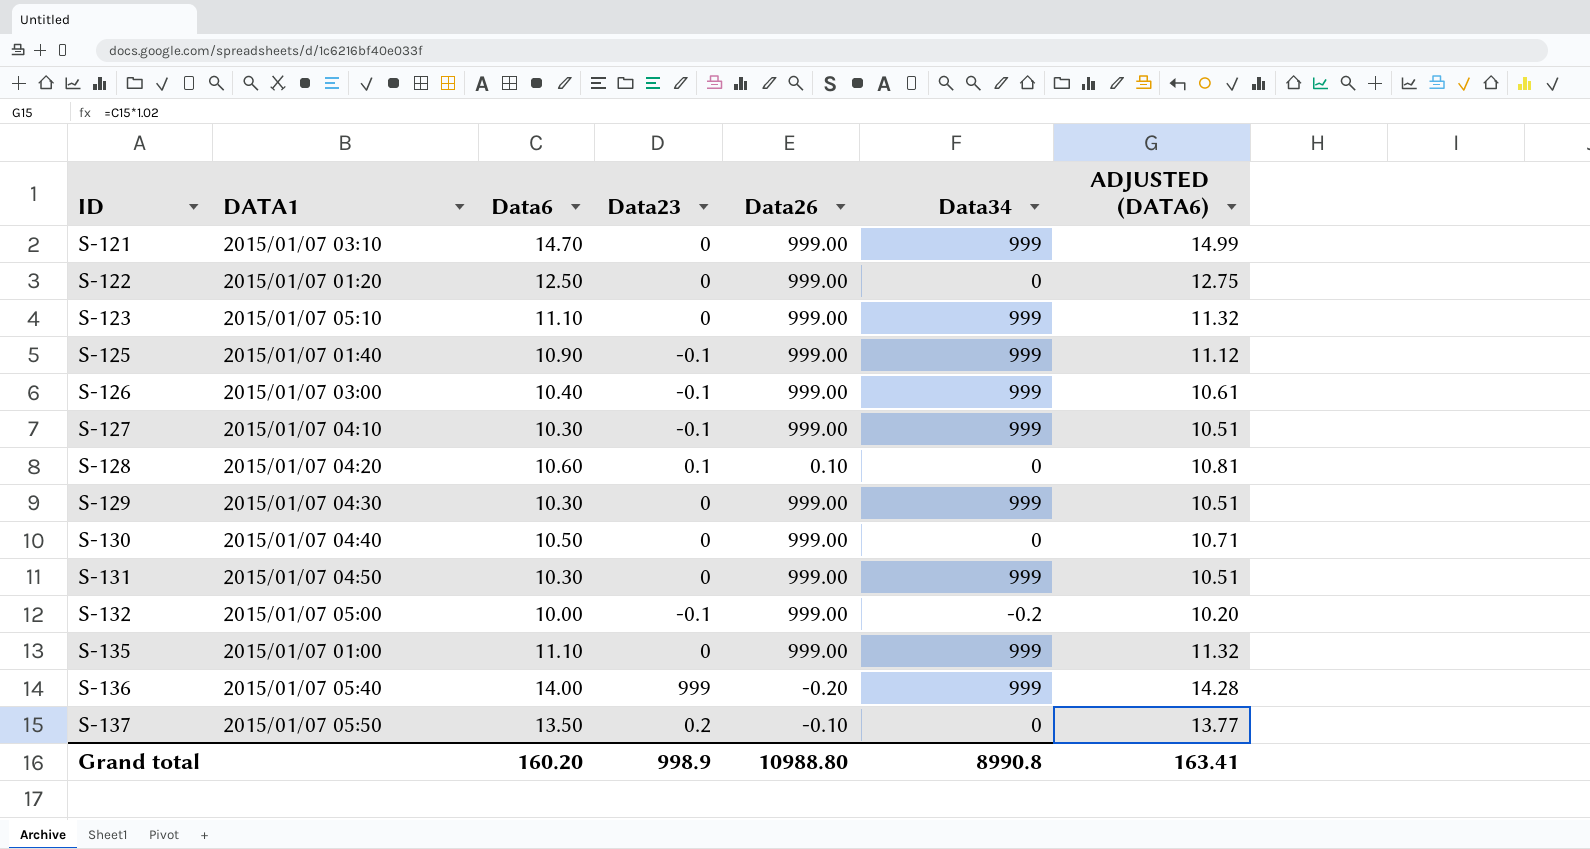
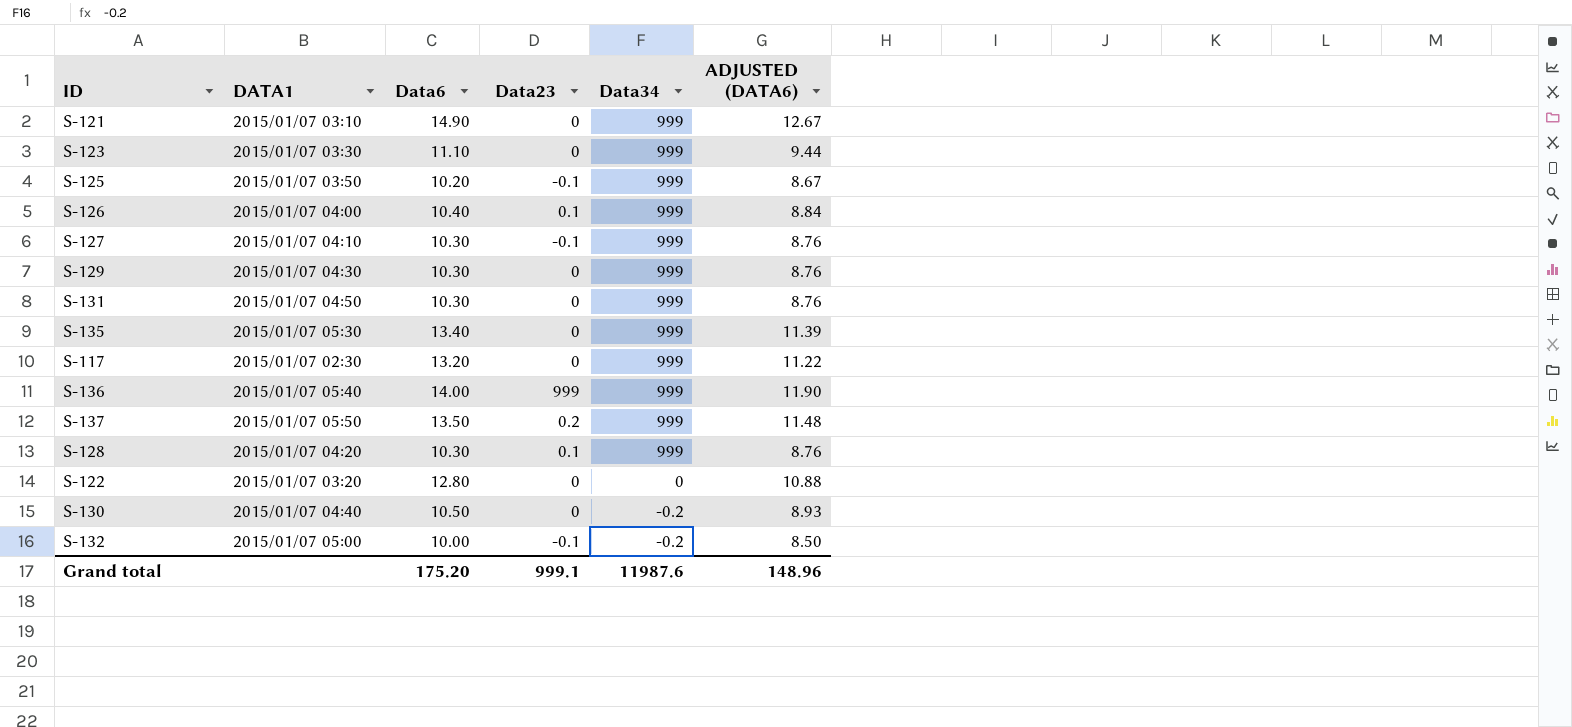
row order: ID ascending -> Data34 descending
column Data26 | position: 5 -> none
column ADJUSTED (DATA6) | formula: [Data6] * 1.02 -> [Data6] * 0.85
S-121 | Data6: 14.70 -> 14.90
S-123 | DATA1: 2015/01/07 05:10 -> 2015/01/07 03:30
S-125 | DATA1: 2015/01/07 01:40 -> 2015/01/07 03:50
S-125 | Data6: 10.90 -> 10.20
S-126 | DATA1: 2015/01/07 03:00 -> 2015/01/07 04:00
S-126 | Data23: -0.1 -> 0.1
S-135 | DATA1: 2015/01/07 01:00 -> 2015/01/07 05:30
S-135 | Data6: 11.10 -> 13.40
row S-117: none -> 2015/01/07 02:30 | 13.20 | 0 | 999 | 11.22
S-137 | Data34: 0 -> 999
S-128 | Data6: 10.60 -> 10.30
S-128 | Data34: 0 -> 999
S-122 | DATA1: 2015/01/07 01:20 -> 2015/01/07 03:20
S-122 | Data6: 12.50 -> 12.80
S-130 | Data34: 0 -> -0.2
Grand total | Data6: 160.20 -> 175.20
Grand total | Data23: 998.9 -> 999.1
Grand total | Data34: 8990.8 -> 11987.6
Grand total | ADJUSTED (DATA6): 163.41 -> 148.96

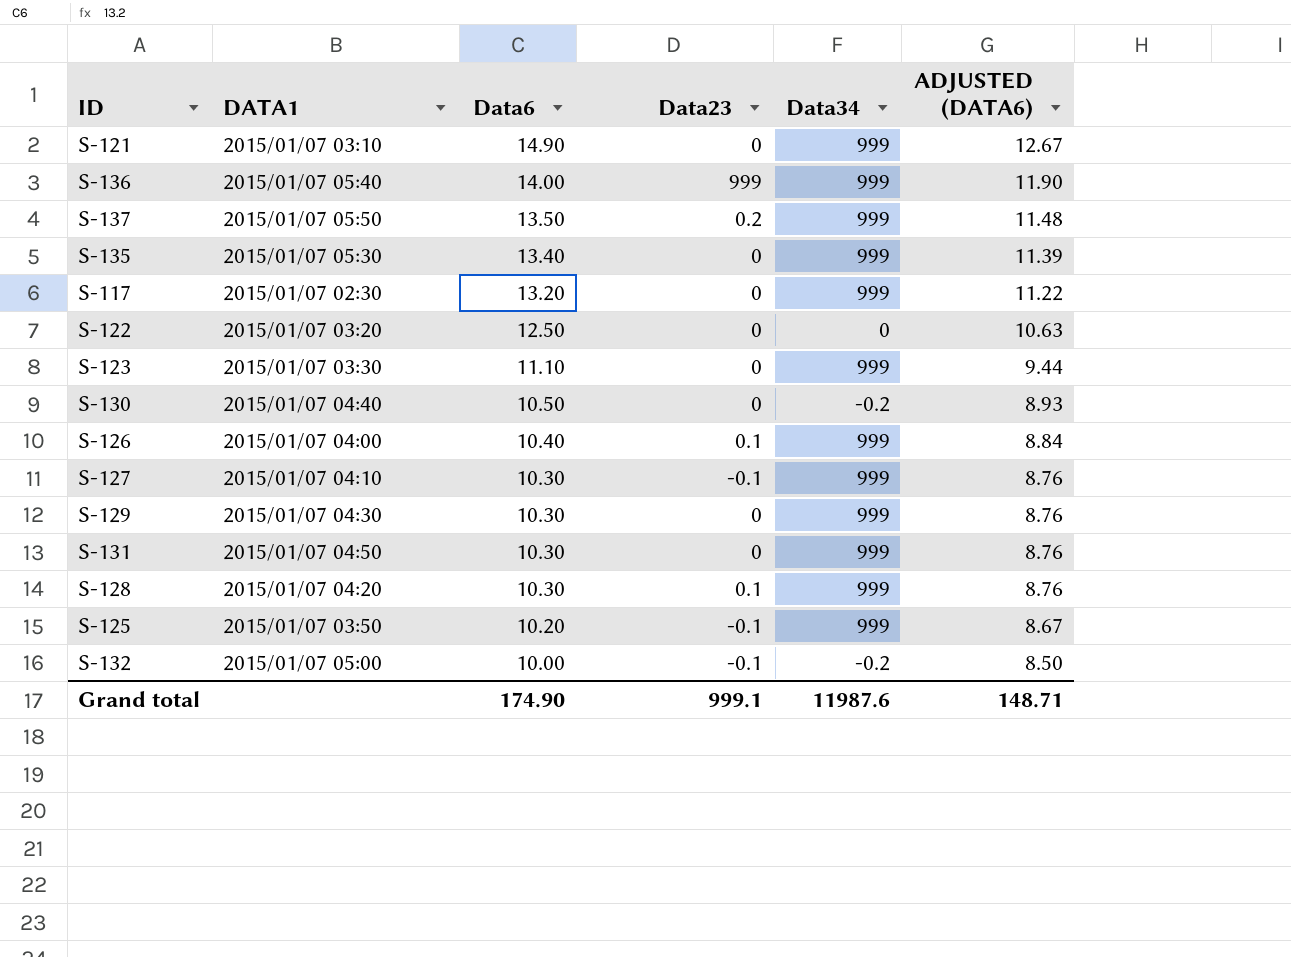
row order: Data34 descending -> Data6 descending
S-122 | Data6: 12.80 -> 12.50
S-122 | ADJUSTED (DATA6): 10.88 -> 10.63
Grand total | Data6: 175.20 -> 174.90
Grand total | ADJUSTED (DATA6): 148.96 -> 148.71

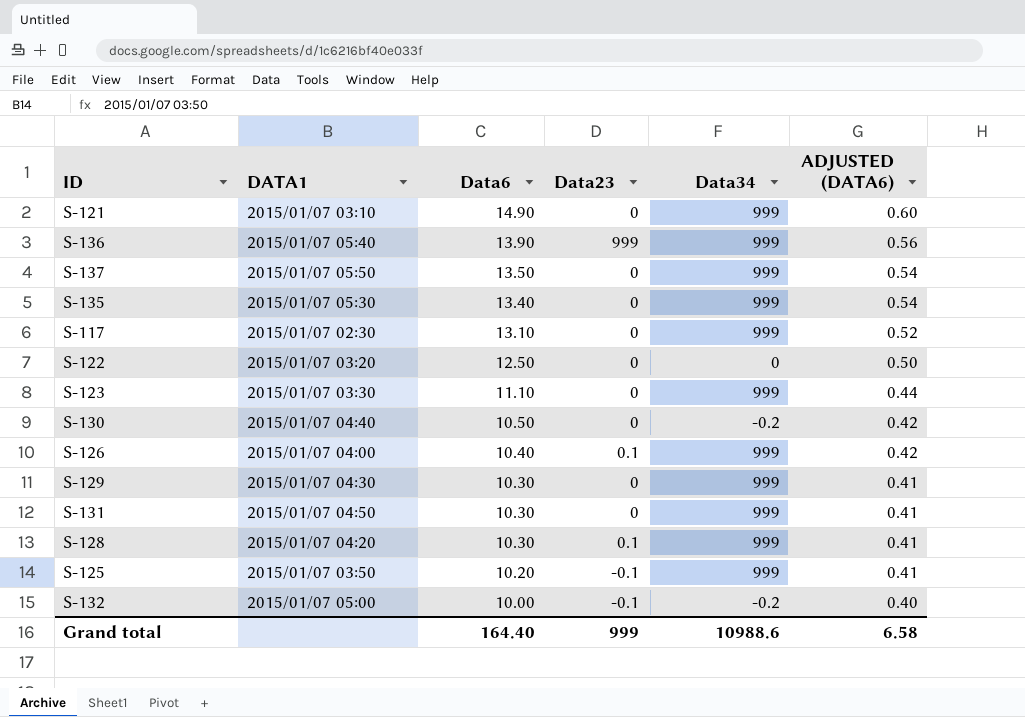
column ADJUSTED (DATA6) | formula: [Data6] * 0.85 -> [Data6] * 0.04
row S-127: 2015/01/07 04:10 | 10.30 | -0.1 | 999 | 8.76 -> none
S-136 | Data6: 14.00 -> 13.90
S-137 | Data23: 0.2 -> 0
S-117 | Data6: 13.20 -> 13.10
Grand total | Data6: 174.90 -> 164.40
Grand total | Data23: 999.1 -> 999
Grand total | Data34: 11987.6 -> 10988.6
Grand total | ADJUSTED (DATA6): 148.71 -> 6.58

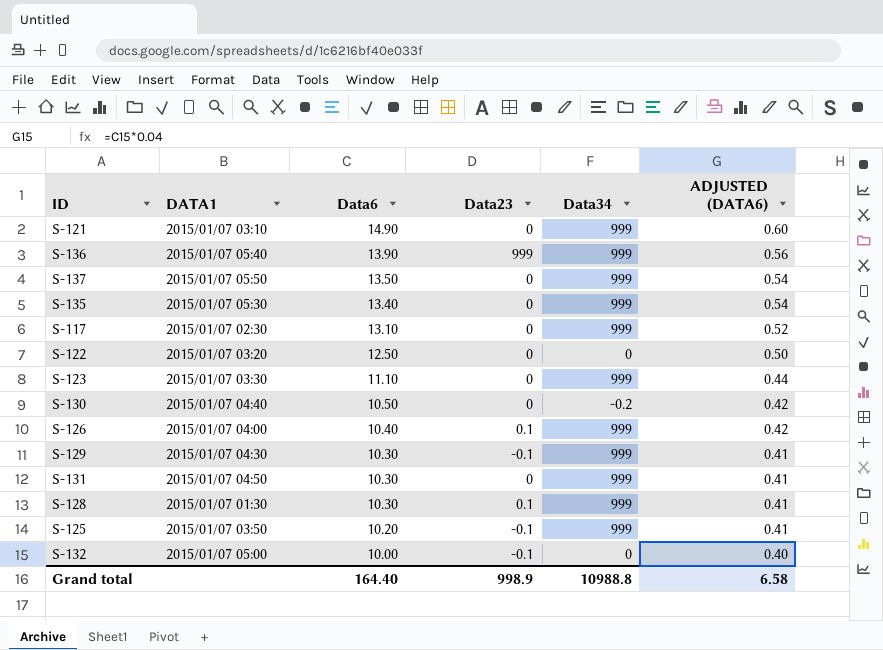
S-129 | Data23: 0 -> -0.1
S-128 | DATA1: 2015/01/07 04:20 -> 2015/01/07 01:30
S-132 | Data34: -0.2 -> 0
Grand total | Data23: 999 -> 998.9
Grand total | Data34: 10988.6 -> 10988.8

